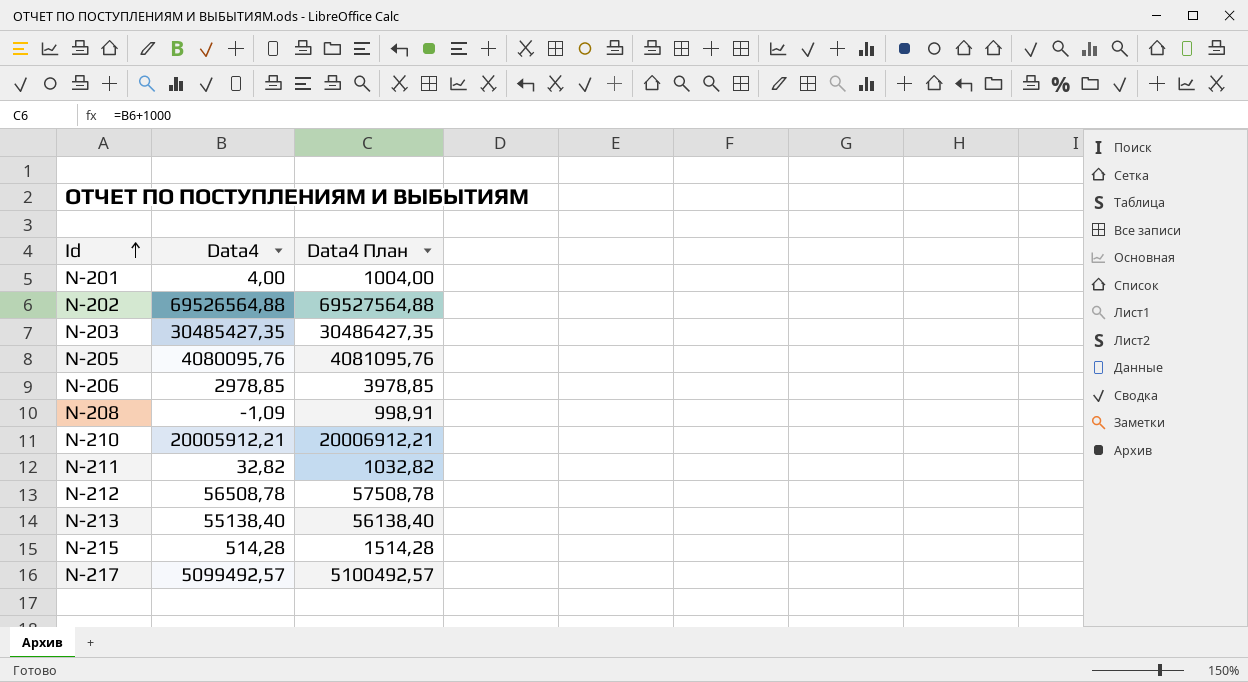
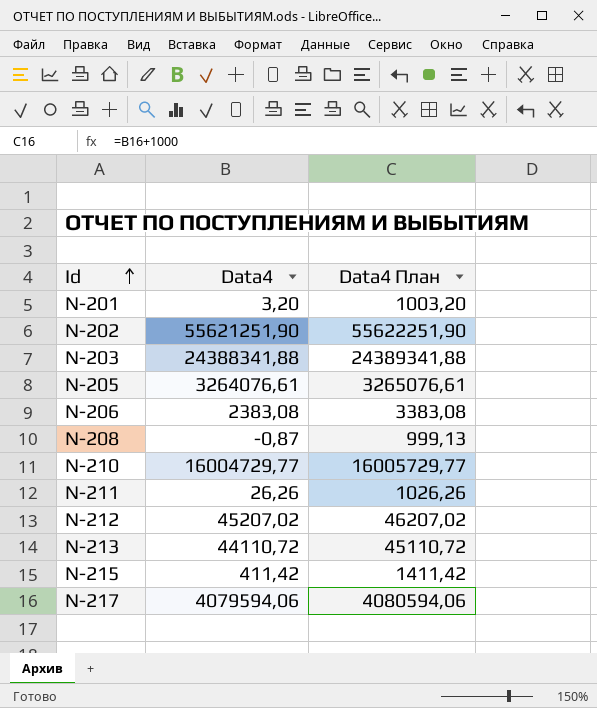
N-201 | Data4: 4,00 -> 3,20
N-201 | Data4 План: 1004,00 -> 1003,20
N-202 | Data4: 69526564,88 -> 55621251,90
N-202 | Data4 План: 69527564,88 -> 55622251,90
N-203 | Data4: 30485427,35 -> 24388341,88
N-203 | Data4 План: 30486427,35 -> 24389341,88
N-205 | Data4: 4080095,76 -> 3264076,61
N-205 | Data4 План: 4081095,76 -> 3265076,61
N-206 | Data4: 2978,85 -> 2383,08
N-206 | Data4 План: 3978,85 -> 3383,08
N-208 | Data4: -1,09 -> -0,87
N-208 | Data4 План: 998,91 -> 999,13
N-210 | Data4: 20005912,21 -> 16004729,77
N-210 | Data4 План: 20006912,21 -> 16005729,77
N-211 | Data4: 32,82 -> 26,26
N-211 | Data4 План: 1032,82 -> 1026,26
N-212 | Data4: 56508,78 -> 45207,02
N-212 | Data4 План: 57508,78 -> 46207,02
N-213 | Data4: 55138,40 -> 44110,72
N-213 | Data4 План: 56138,40 -> 45110,72
N-215 | Data4: 514,28 -> 411,42
N-215 | Data4 План: 1514,28 -> 1411,42
N-217 | Data4: 5099492,57 -> 4079594,06
N-217 | Data4 План: 5100492,57 -> 4080594,06

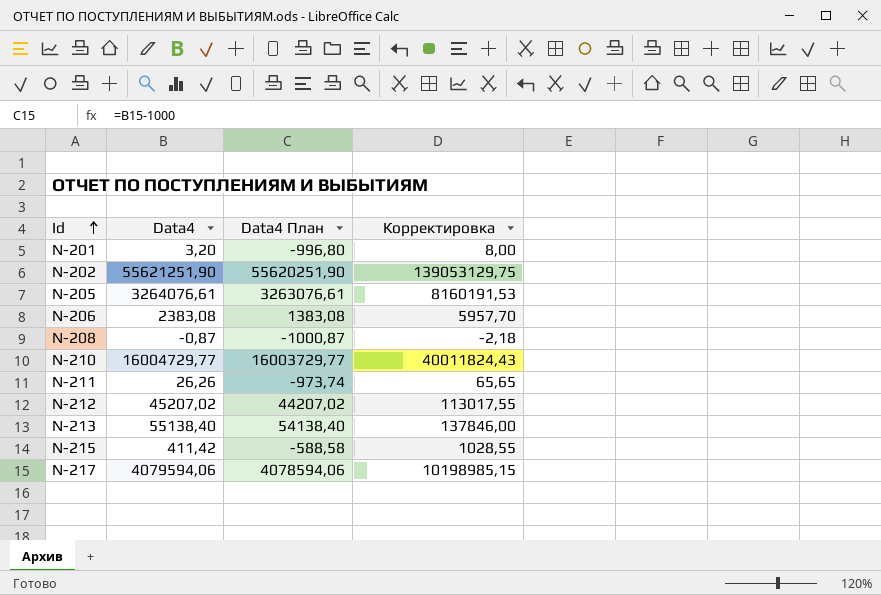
column Data4 План | formula: [Data4] + 1000 -> [Data4] - 1000
column Корректировка | formula: none -> [Data4] * 2,5
row N-203: 24388341,88 | 24389341,88 -> none
N-213 | Data4: 44110,72 -> 55138,40

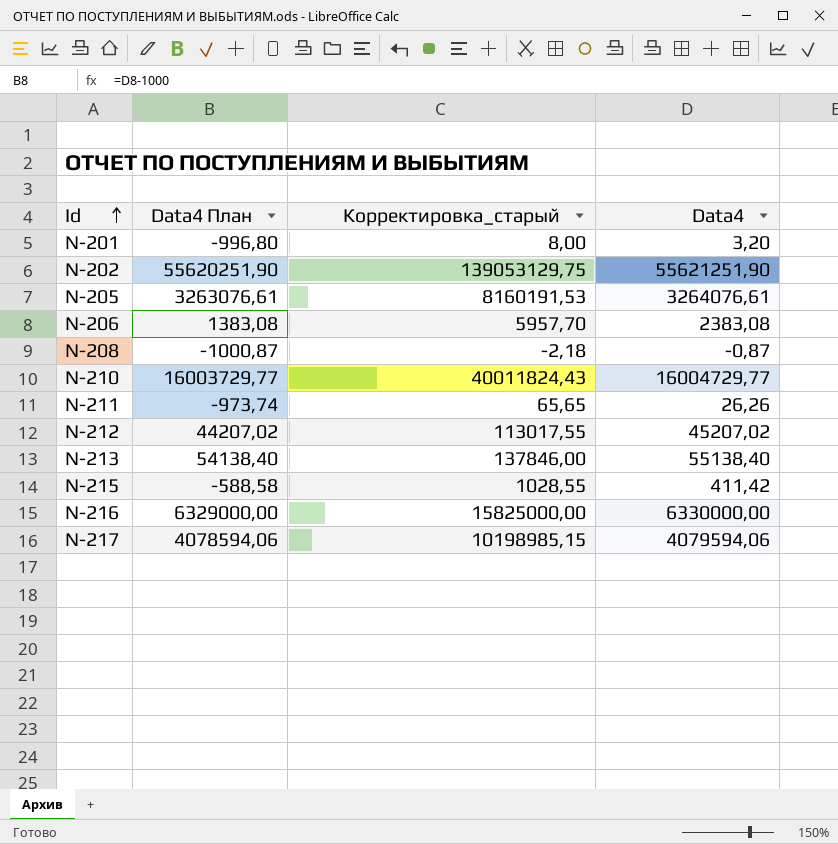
column name: Корректировка -> Корректировка_старый
column Data4 | position: 2 -> 4
row N-216: none -> 6329000,00 | 15825000,00 | 6330000,00

